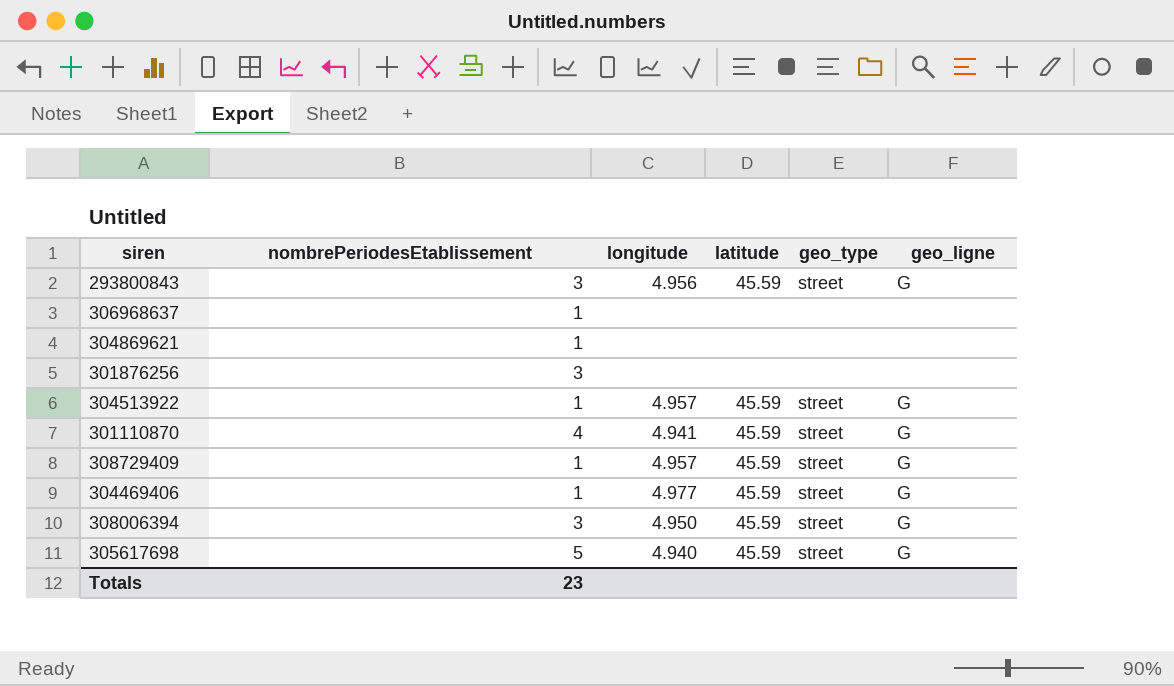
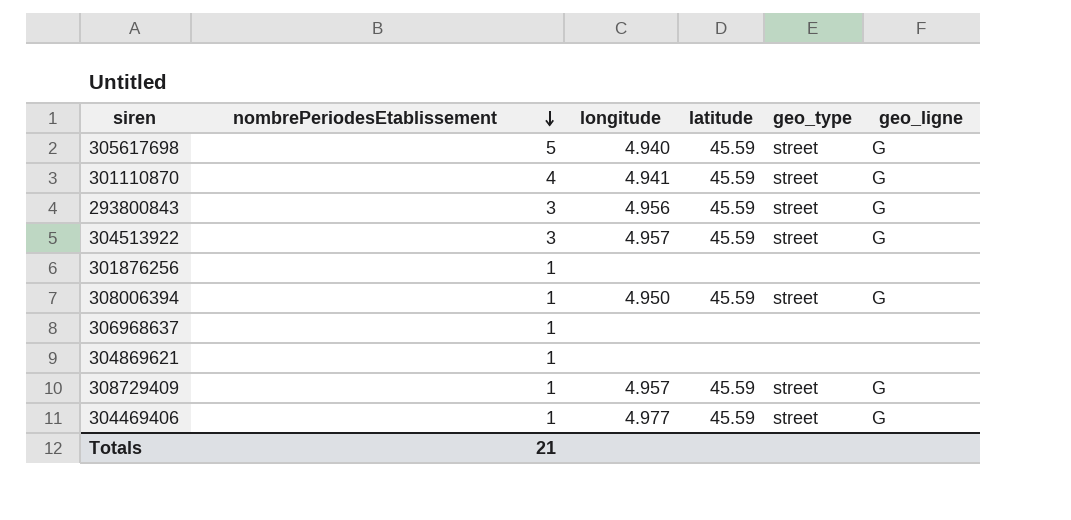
row order: none -> nombrePeriodesEtablissement descending
304513922 | nombrePeriodesEtablissement: 1 -> 3
301876256 | nombrePeriodesEtablissement: 3 -> 1
308006394 | nombrePeriodesEtablissement: 3 -> 1
Totals | nombrePeriodesEtablissement: 23 -> 21

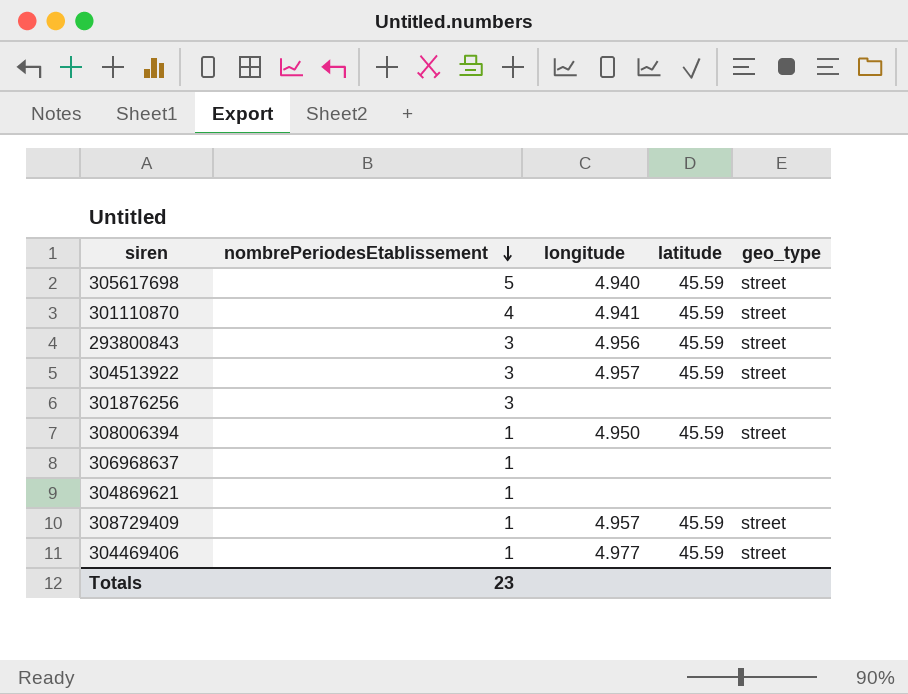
column geo_ligne | position: 6 -> none
301876256 | nombrePeriodesEtablissement: 1 -> 3
Totals | nombrePeriodesEtablissement: 21 -> 23

